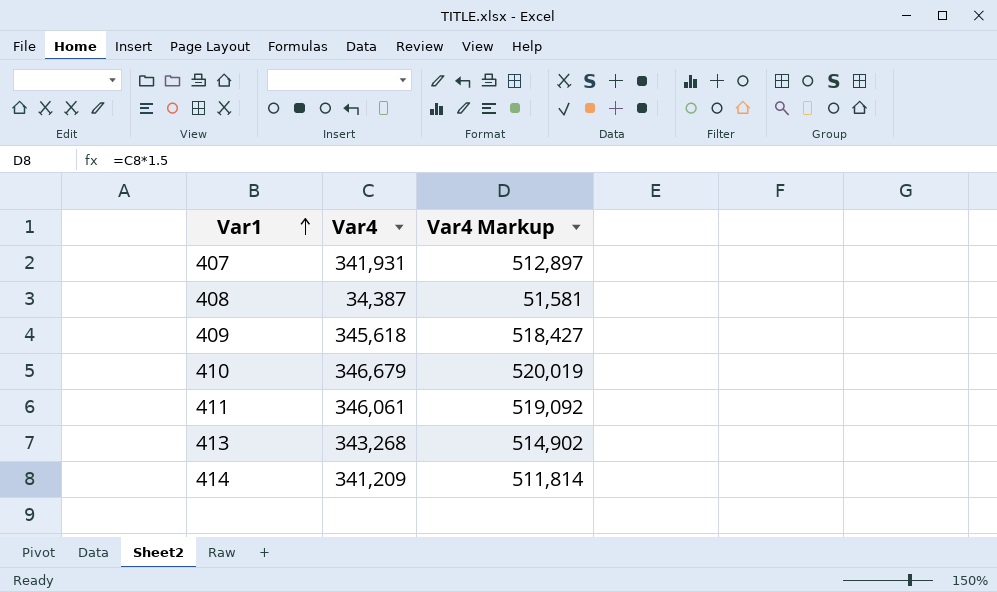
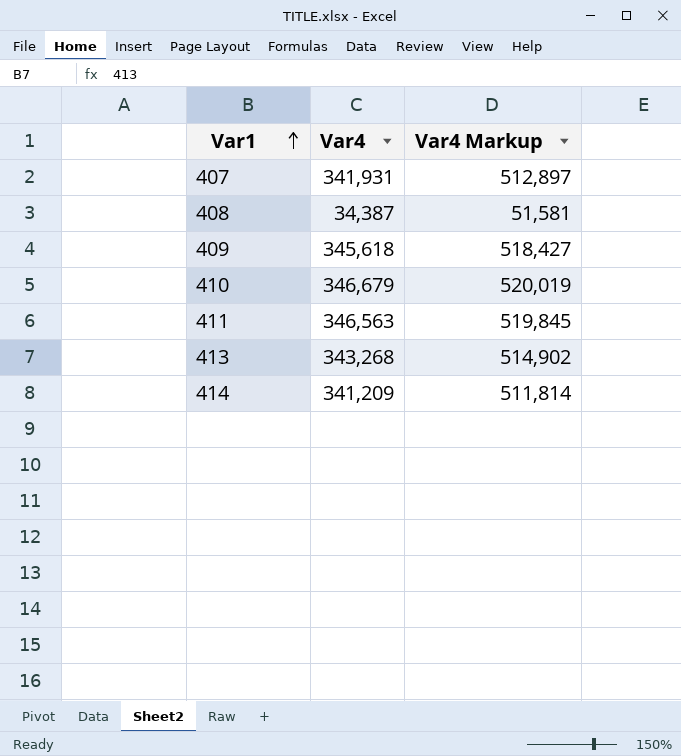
411 | Var4: 346,061 -> 346,563
411 | Var4 Markup: 519,092 -> 519,845

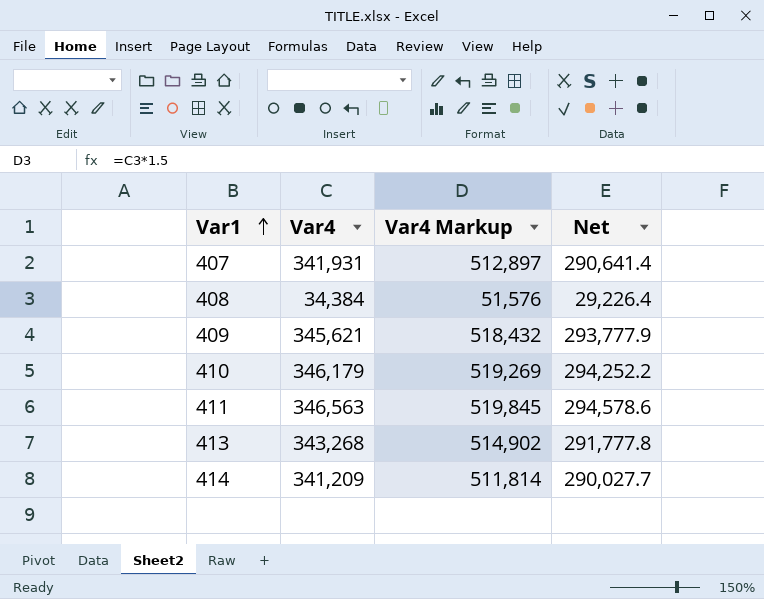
column Net | formula: none -> [Var4] * 0.85
408 | Var4: 34,387 -> 34,384
408 | Var4 Markup: 51,581 -> 51,576
409 | Var4: 345,618 -> 345,621
409 | Var4 Markup: 518,427 -> 518,432
410 | Var4: 346,679 -> 346,179
410 | Var4 Markup: 520,019 -> 519,269

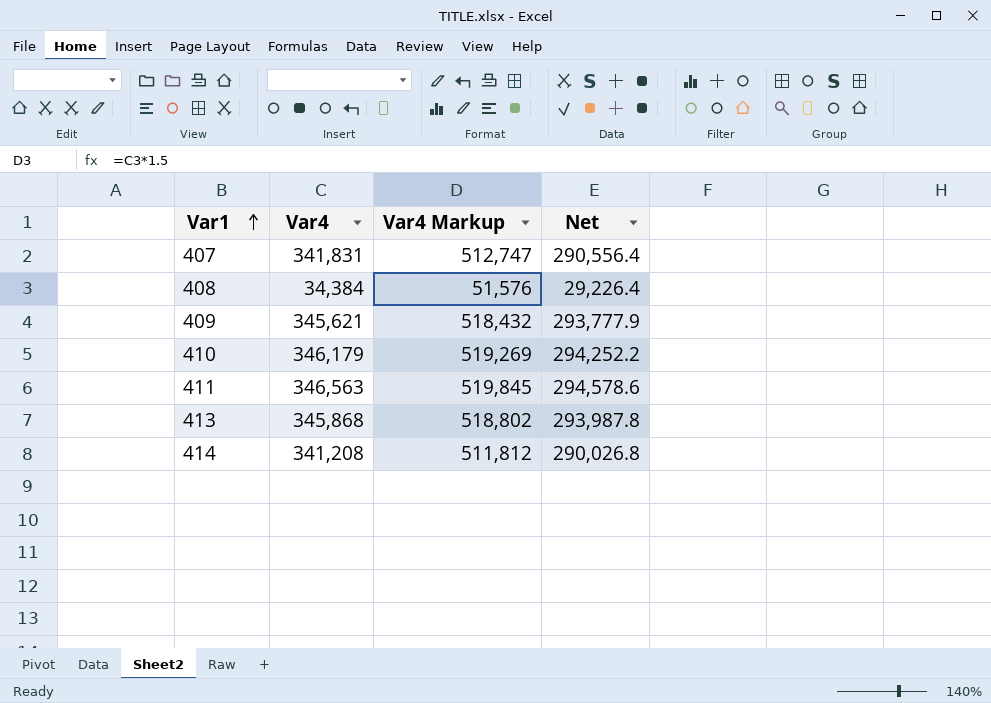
407 | Var4: 341,931 -> 341,831
407 | Var4 Markup: 512,897 -> 512,747
407 | Net: 290,641.4 -> 290,556.4
413 | Var4: 343,268 -> 345,868
413 | Var4 Markup: 514,902 -> 518,802
413 | Net: 291,777.8 -> 293,987.8
414 | Var4: 341,209 -> 341,208
414 | Var4 Markup: 511,814 -> 511,812
414 | Net: 290,027.7 -> 290,026.8

